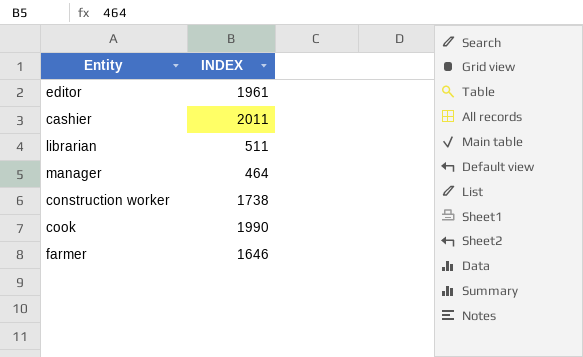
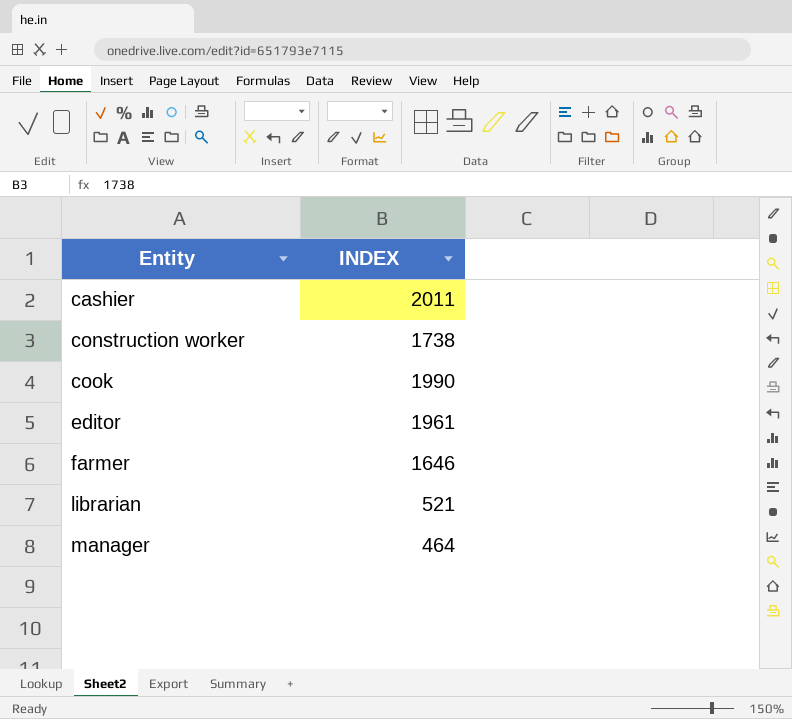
row order: none -> Entity ascending
librarian | INDEX: 511 -> 521

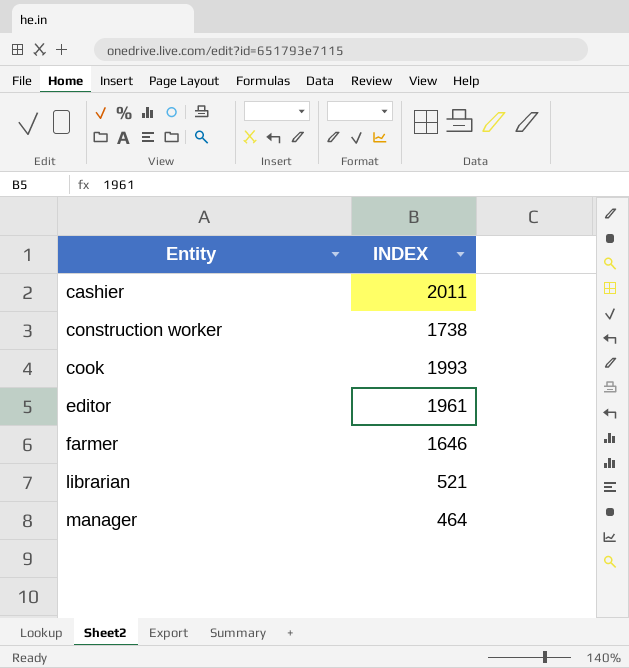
cook | INDEX: 1990 -> 1993

